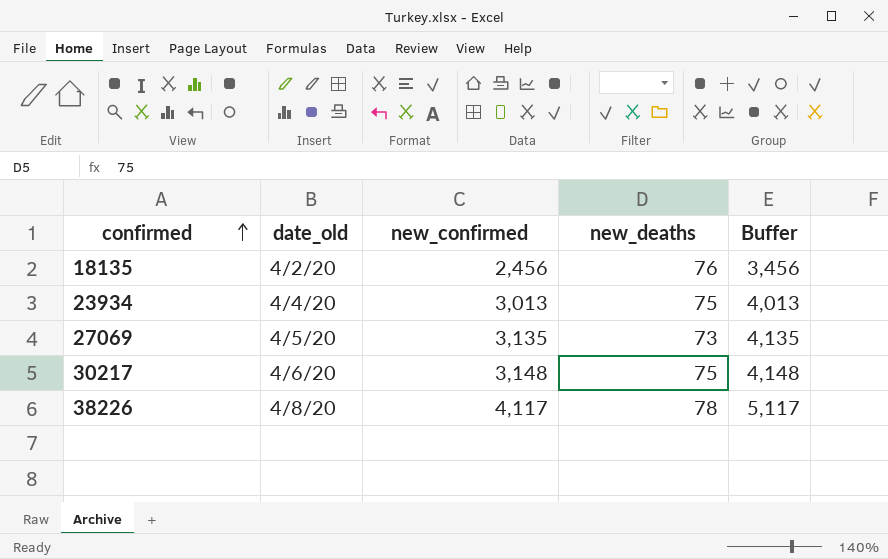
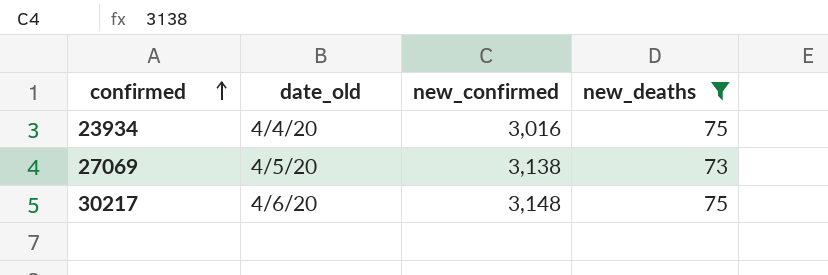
filter: none -> new_deaths <= 75
column Buffer | formula: [new_confirmed] + 1000 -> none
23934 | new_confirmed: 3,013 -> 3,016
27069 | new_confirmed: 3,135 -> 3,138

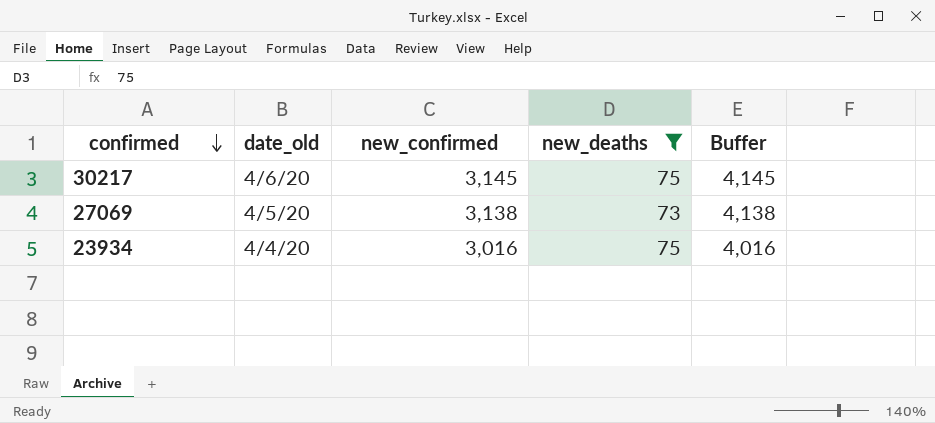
row order: confirmed ascending -> confirmed descending
column Buffer | formula: none -> [new_confirmed] + 1000
30217 | new_confirmed: 3,148 -> 3,145

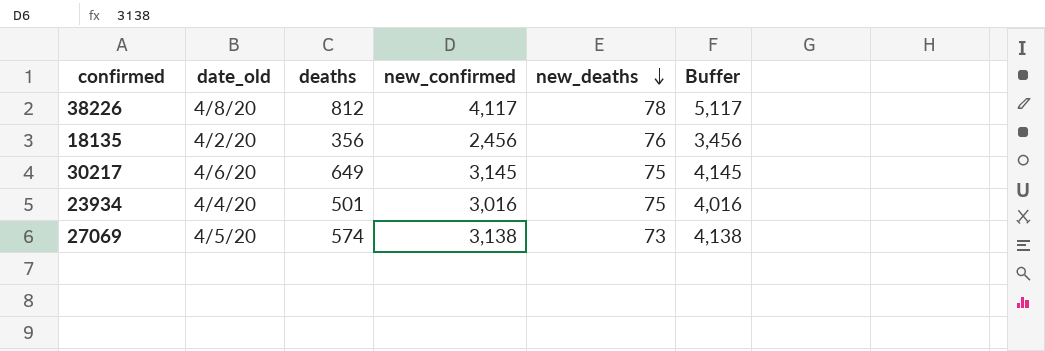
filter: new_deaths <= 75 -> none
row order: confirmed descending -> new_deaths descending
column deaths | position: none -> 3

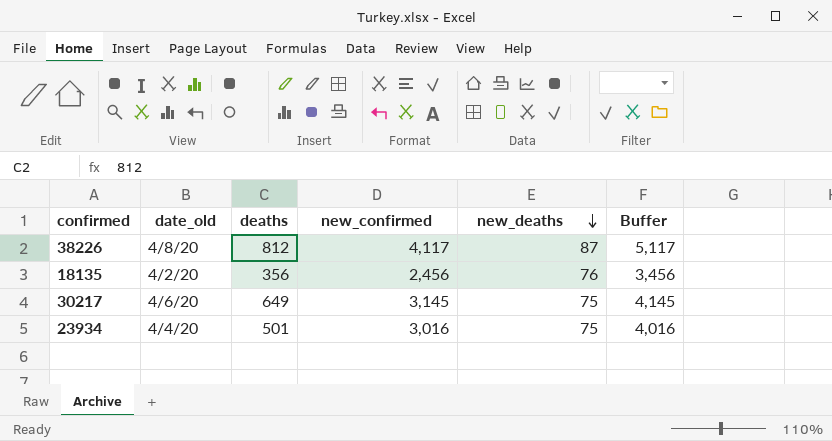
row 27069: 4/5/20 | 574 | 3,138 | 73 | 4,138 -> none
38226 | new_deaths: 78 -> 87

